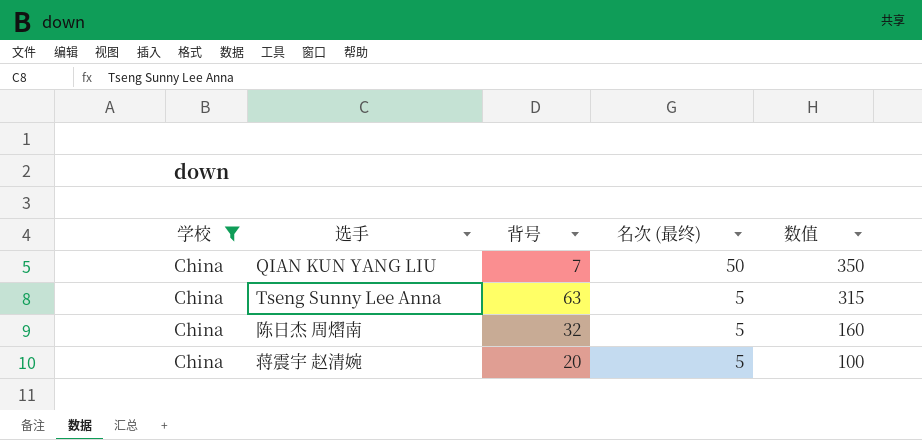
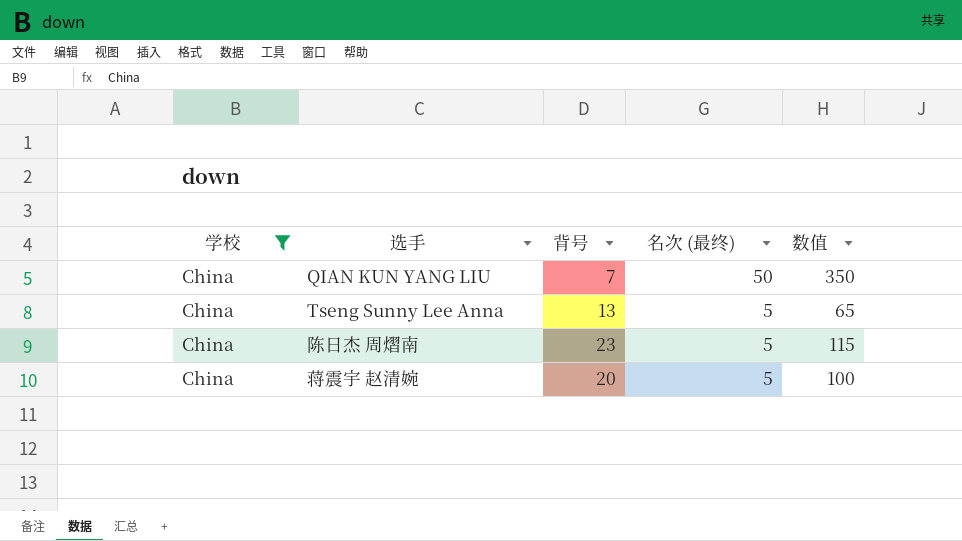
Tseng Sunny Lee Anna | 背号: 63 -> 13
Tseng Sunny Lee Anna | 数值: 315 -> 65
陈日杰 周熠南 | 背号: 32 -> 23
陈日杰 周熠南 | 数值: 160 -> 115

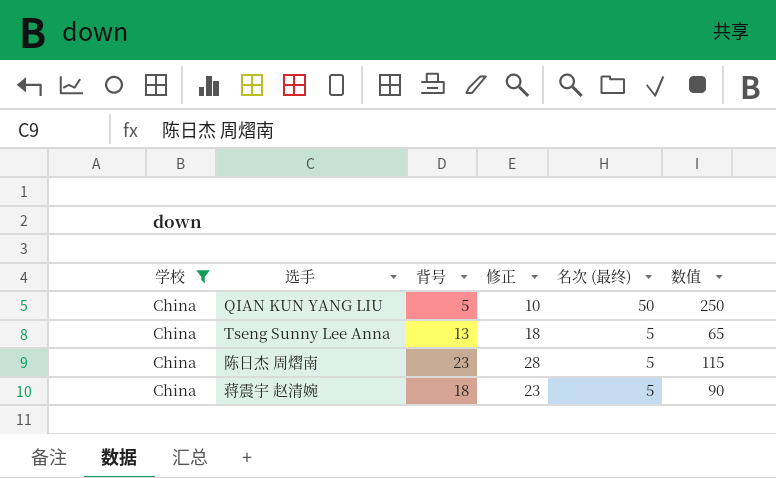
column 修正 | formula: none -> [背号] + 5
QIAN KUN YANG LIU | 背号: 7 -> 5
QIAN KUN YANG LIU | 数值: 350 -> 250
蒋震宇 赵清婉 | 背号: 20 -> 18
蒋震宇 赵清婉 | 数值: 100 -> 90

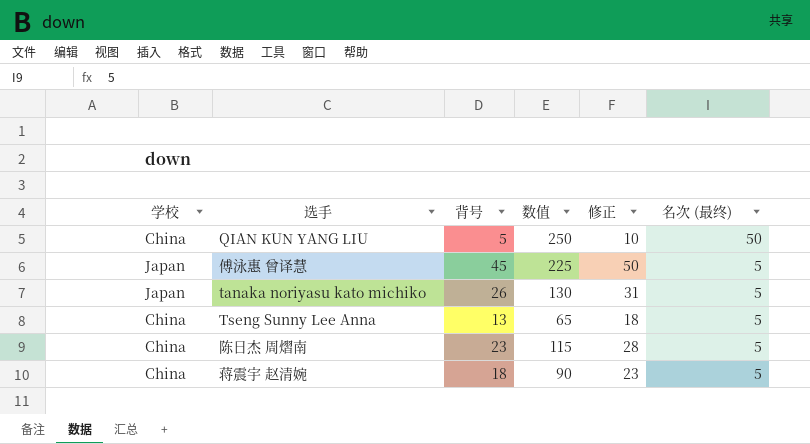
filter: 学校 = China -> none
column 数值 | position: 6 -> 4

